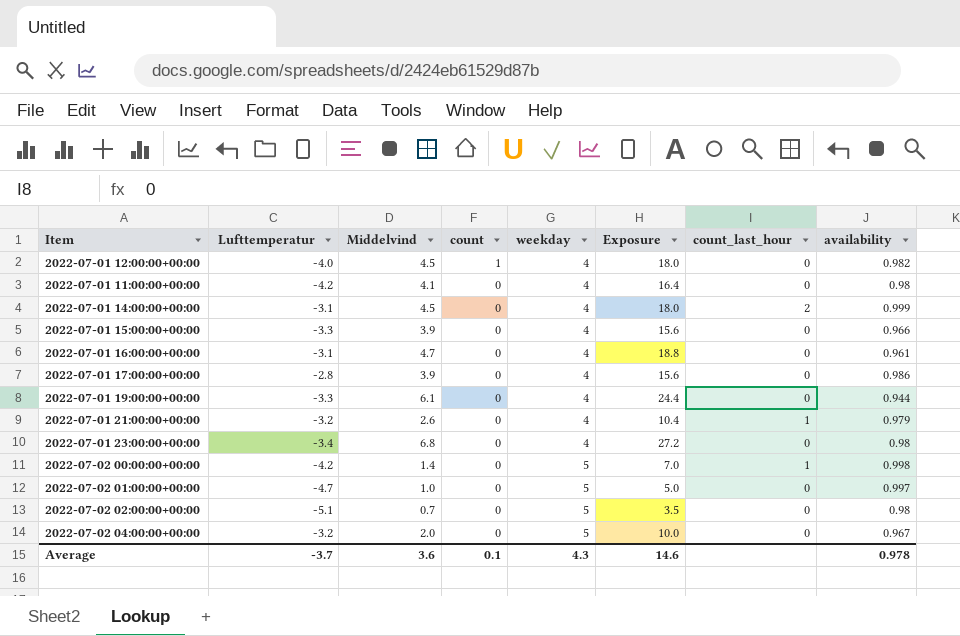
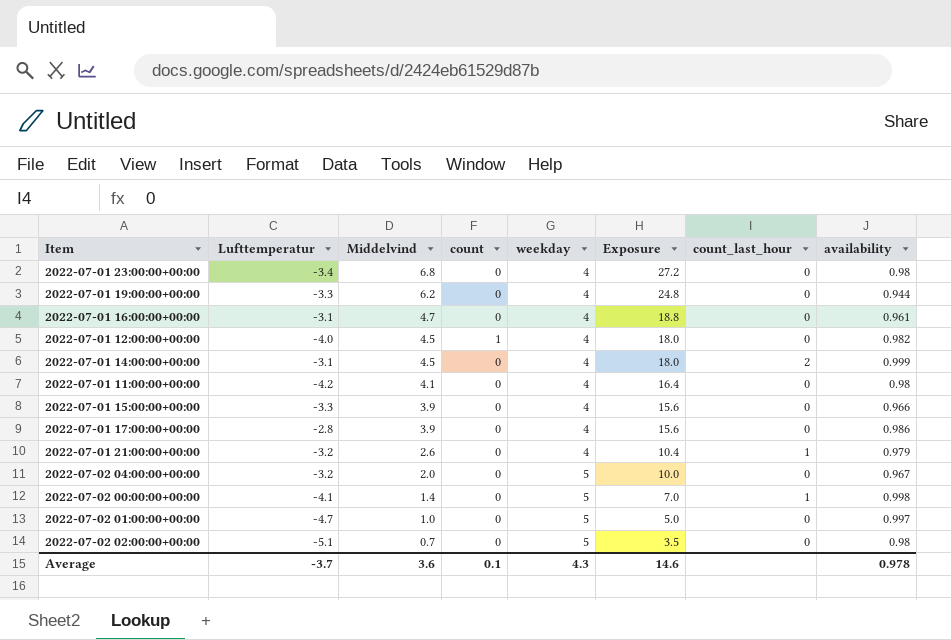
row order: count descending -> Middelvind descending
2022-07-01 19:00:00+00:00 | Middelvind: 6.1 -> 6.2
2022-07-01 19:00:00+00:00 | Exposure: 24.4 -> 24.8
2022-07-02 00:00:00+00:00 | Lufttemperatur: -4.2 -> -4.1

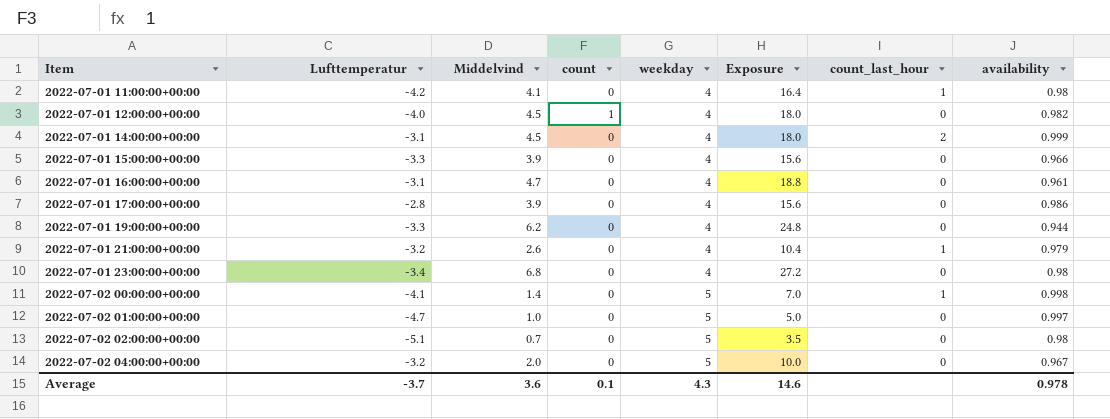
row order: Middelvind descending -> Item ascending
2022-07-01 11:00:00+00:00 | count_last_hour: 0 -> 1

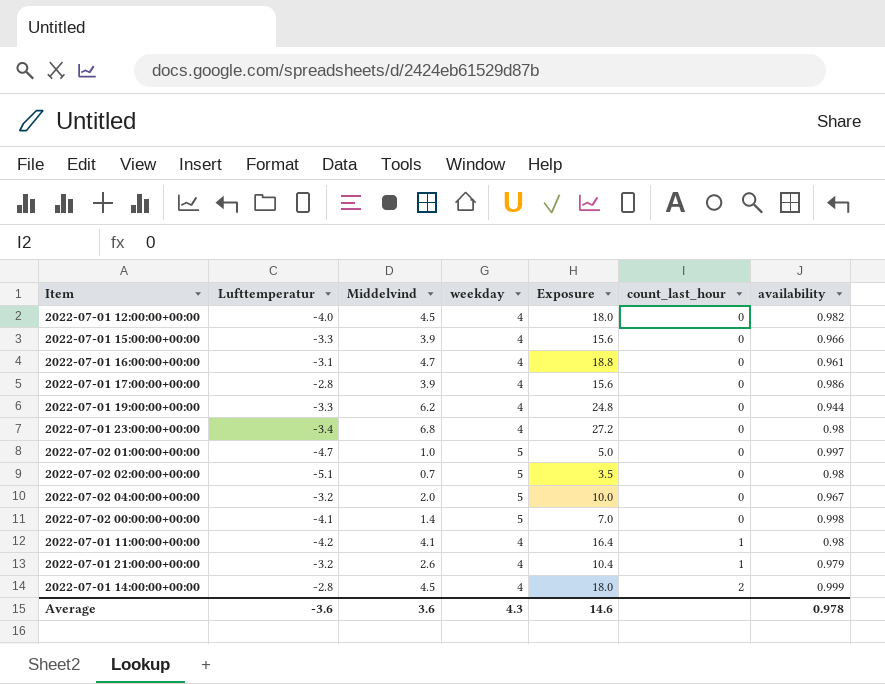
row order: Item ascending -> count_last_hour ascending
column count | position: 4 -> none
2022-07-02 00:00:00+00:00 | count_last_hour: 1 -> 0
2022-07-01 14:00:00+00:00 | Lufttemperatur: -3.1 -> -2.8
Average | Lufttemperatur: -3.7 -> -3.6

